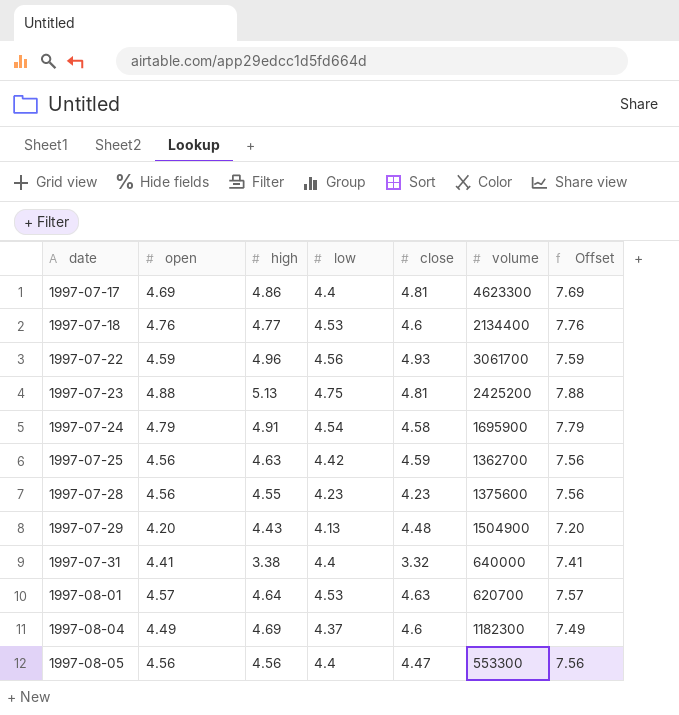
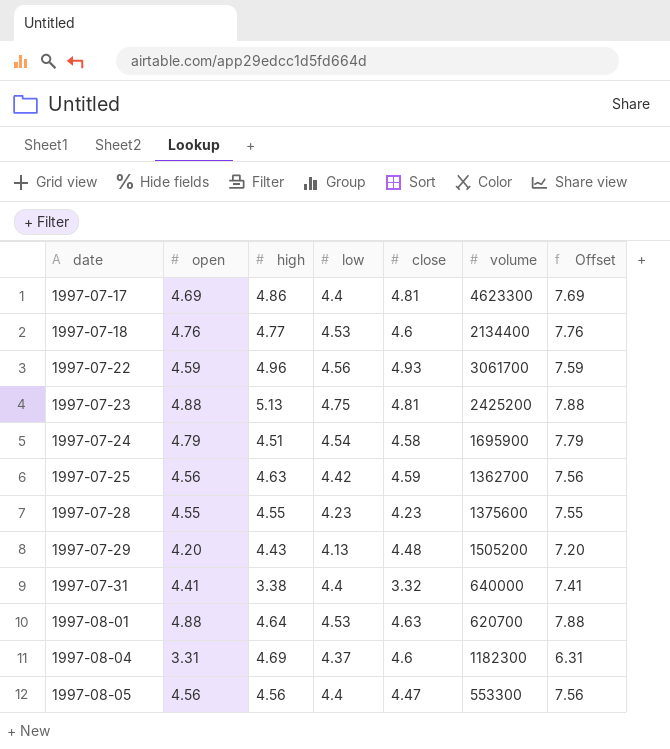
1997-07-24 | high: 4.91 -> 4.51
1997-07-28 | open: 4.56 -> 4.55
1997-07-28 | Offset: 7.56 -> 7.55
1997-07-29 | volume: 1504900 -> 1505200
1997-08-01 | open: 4.57 -> 4.88
1997-08-01 | Offset: 7.57 -> 7.88
1997-08-04 | open: 4.49 -> 3.31
1997-08-04 | Offset: 7.49 -> 6.31

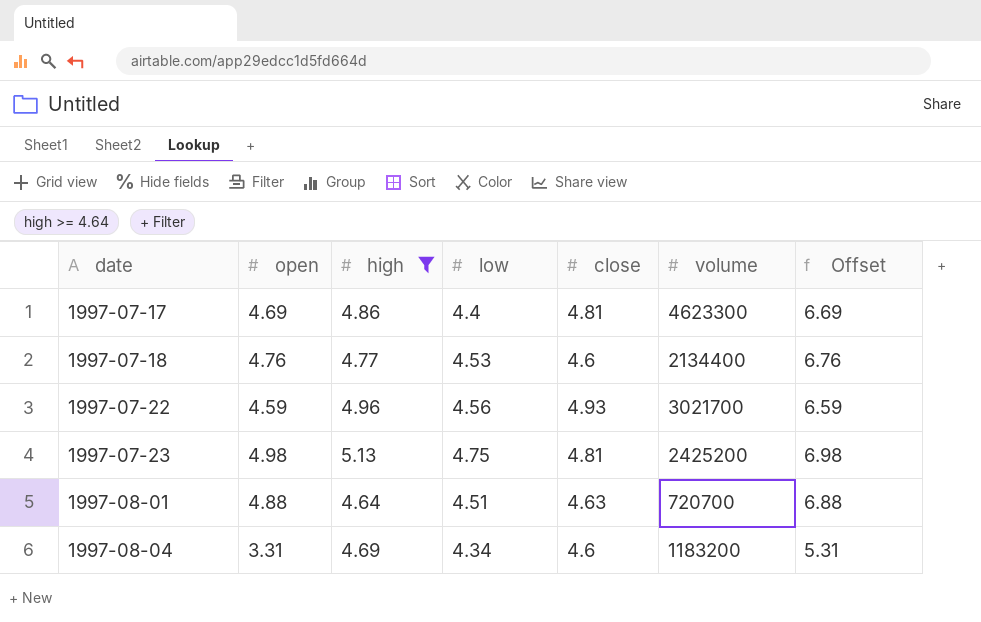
filter: none -> high >= 4.64
column Offset | formula: [open] + 3 -> [open] + 2
1997-07-22 | volume: 3061700 -> 3021700
1997-07-23 | open: 4.88 -> 4.98
1997-08-01 | low: 4.53 -> 4.51
1997-08-01 | volume: 620700 -> 720700
1997-08-04 | low: 4.37 -> 4.34
1997-08-04 | volume: 1182300 -> 1183200

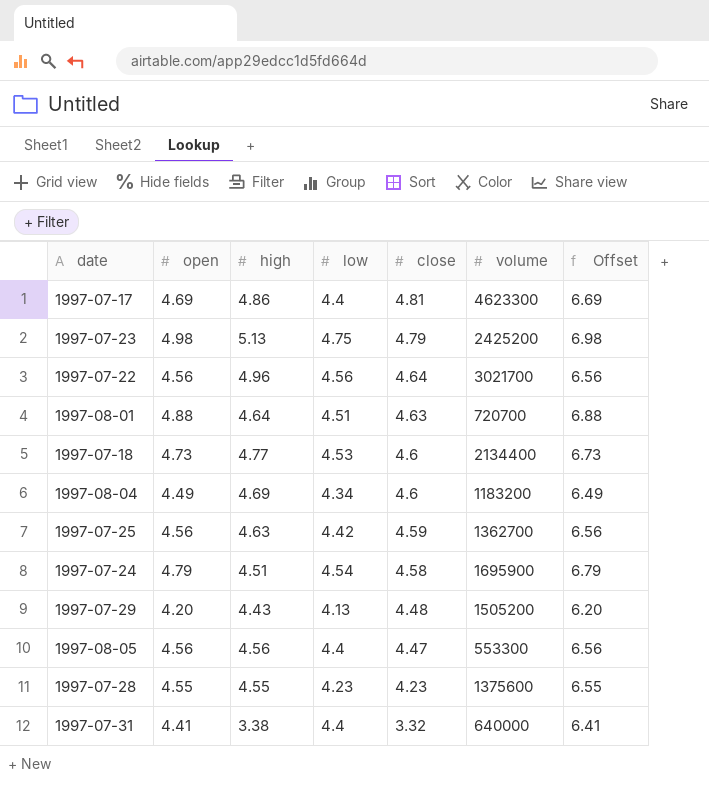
filter: high >= 4.64 -> none
row order: date ascending -> close descending
1997-07-23 | close: 4.81 -> 4.79
1997-07-22 | open: 4.59 -> 4.56
1997-07-22 | close: 4.93 -> 4.64
1997-07-22 | Offset: 6.59 -> 6.56
1997-07-18 | open: 4.76 -> 4.73
1997-07-18 | Offset: 6.76 -> 6.73
1997-08-04 | open: 3.31 -> 4.49
1997-08-04 | Offset: 5.31 -> 6.49

